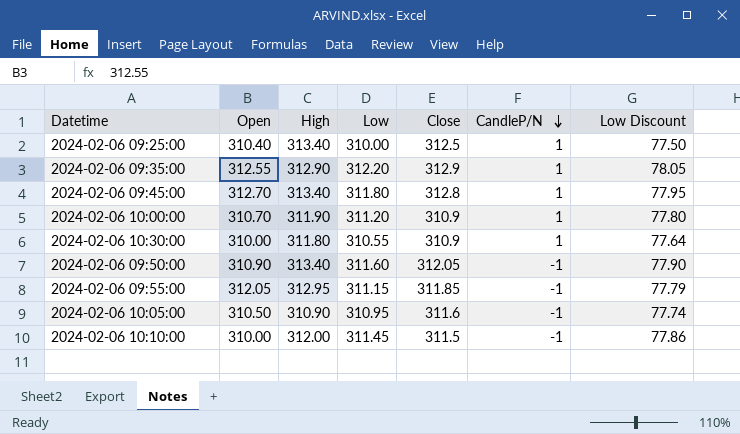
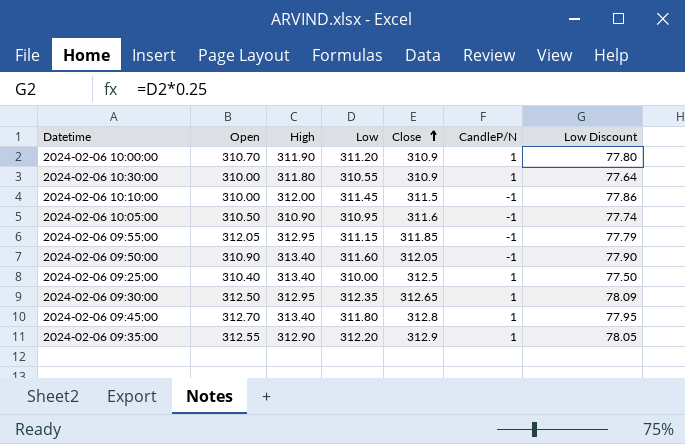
row order: CandleP/N descending -> Close ascending
row 2024-02-06 09:30:00: none -> 312.50 | 312.95 | 312.35 | 312.65 | 1 | 78.09

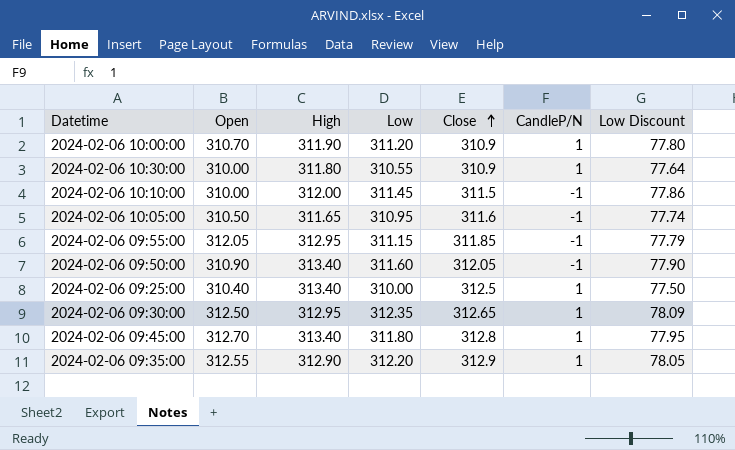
2024-02-06 10:05:00 | High: 310.90 -> 311.65

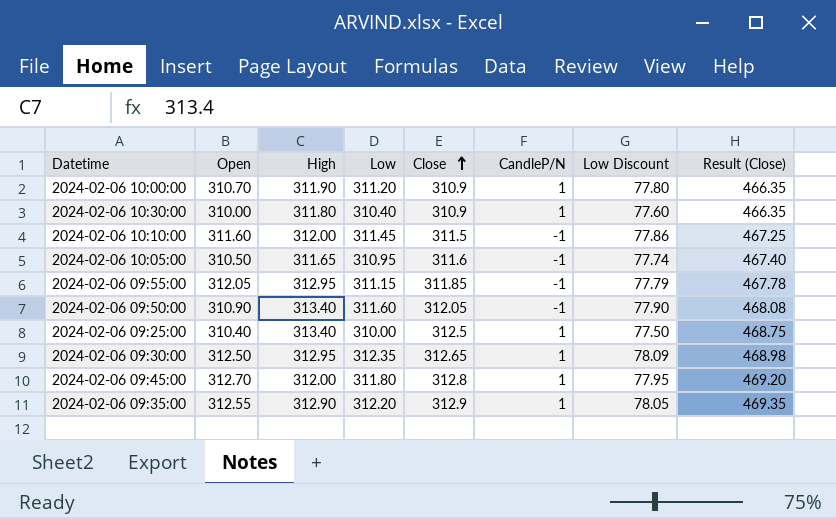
column Result (Close) | formula: none -> [Close] * 1.5
2024-02-06 10:30:00 | Low: 310.55 -> 310.40
2024-02-06 10:30:00 | Low Discount: 77.64 -> 77.60
2024-02-06 10:10:00 | Open: 310.00 -> 311.60
2024-02-06 09:45:00 | High: 313.40 -> 312.00

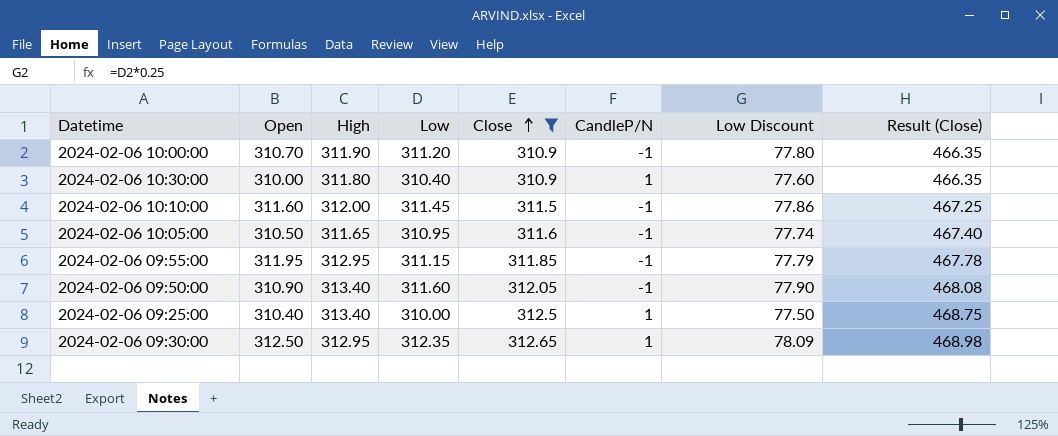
filter: none -> Close <= 312.65
2024-02-06 10:00:00 | CandleP/N: 1 -> -1
2024-02-06 09:55:00 | Open: 312.05 -> 311.95

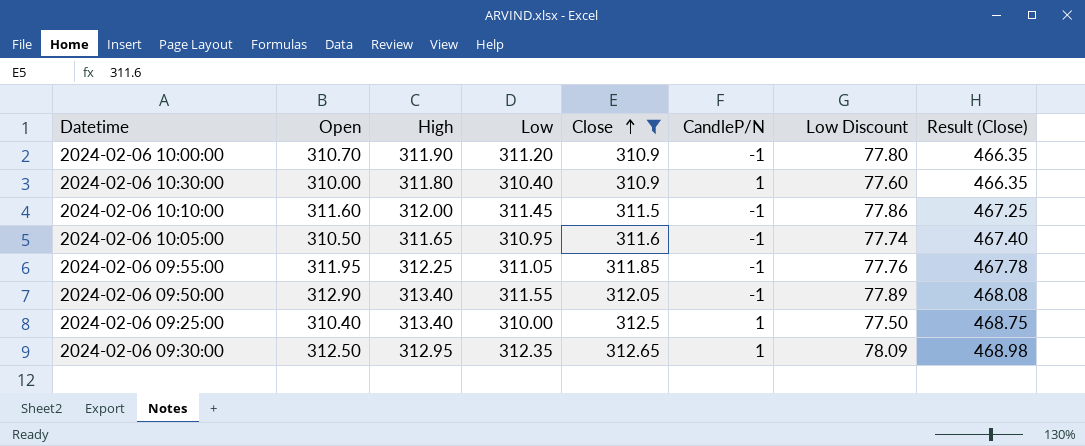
2024-02-06 09:55:00 | High: 312.95 -> 312.25
2024-02-06 09:55:00 | Low: 311.15 -> 311.05
2024-02-06 09:55:00 | Low Discount: 77.79 -> 77.76
2024-02-06 09:50:00 | Open: 310.90 -> 312.90
2024-02-06 09:50:00 | Low: 311.60 -> 311.55
2024-02-06 09:50:00 | Low Discount: 77.90 -> 77.89

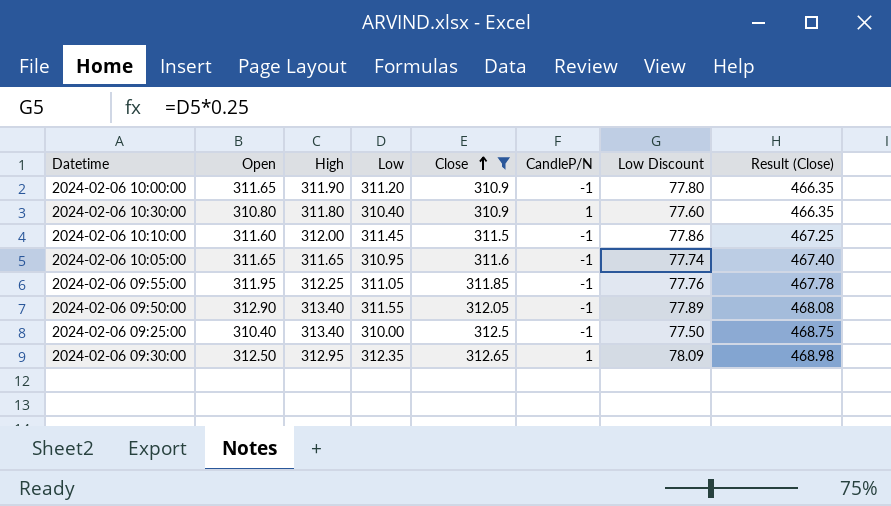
2024-02-06 10:00:00 | Open: 310.70 -> 311.65
2024-02-06 10:30:00 | Open: 310.00 -> 310.80
2024-02-06 10:05:00 | Open: 310.50 -> 311.65
2024-02-06 09:25:00 | CandleP/N: 1 -> -1

